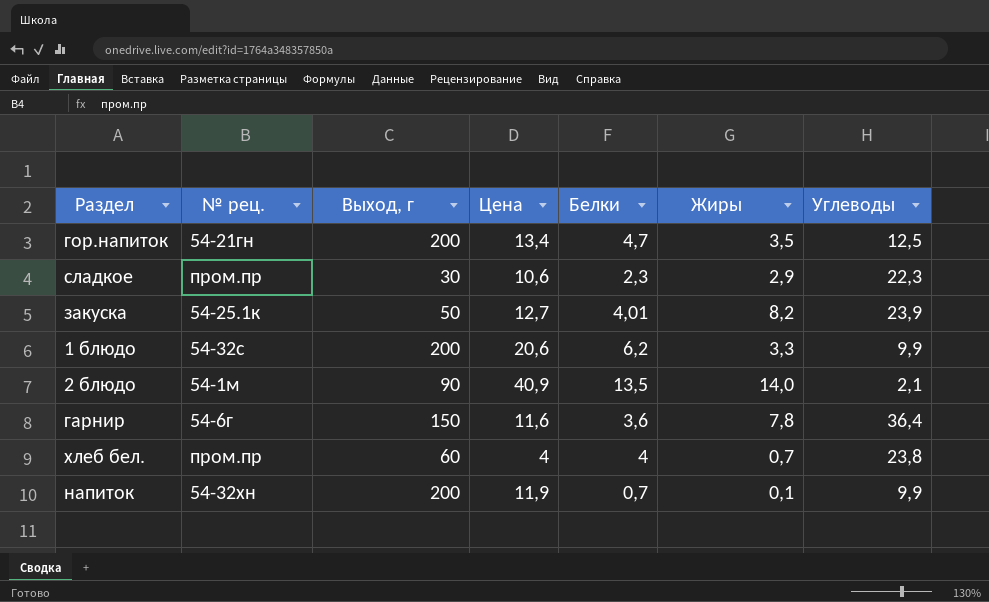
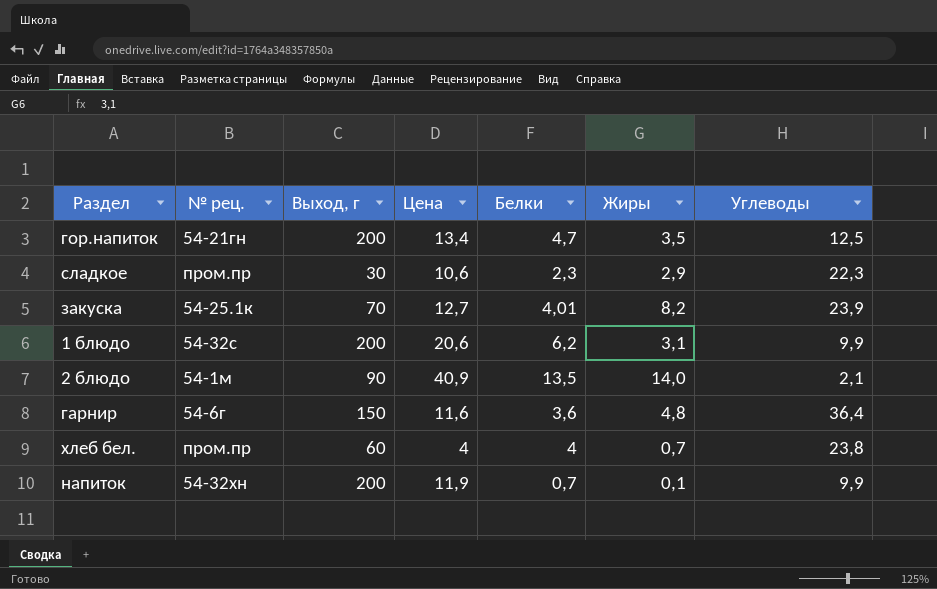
закуска | Выход, г: 50 -> 70
1 блюдо | Жиры: 3,3 -> 3,1
гарнир | Жиры: 7,8 -> 4,8

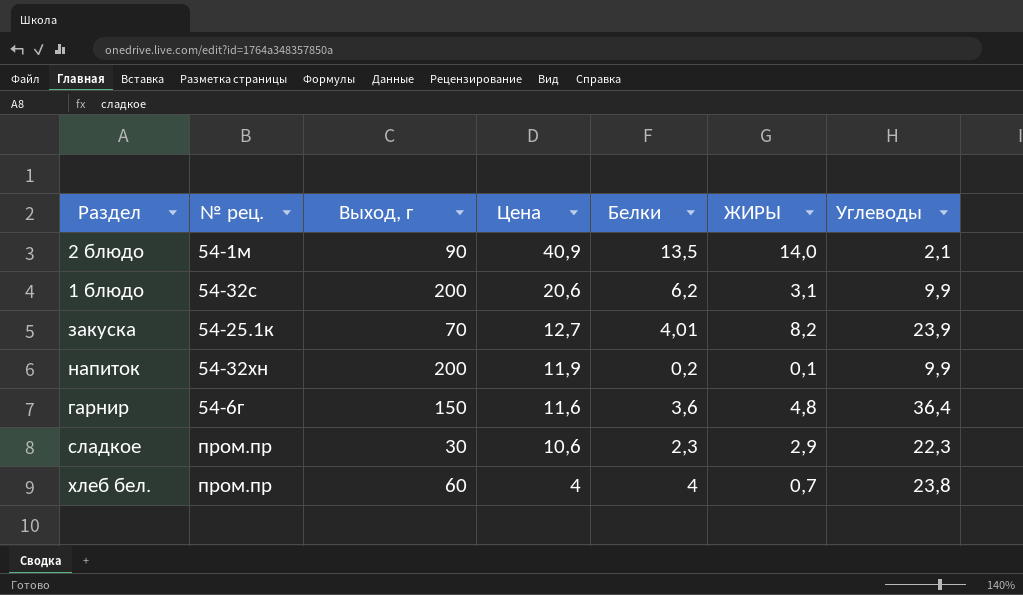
row order: none -> Цена descending
column name: Жиры -> ЖИРЫ
row гор.напиток: 54-21гн | 200 | 13,4 | 4,7 | 3,5 | 12,5 -> none
напиток | Белки: 0,7 -> 0,2

